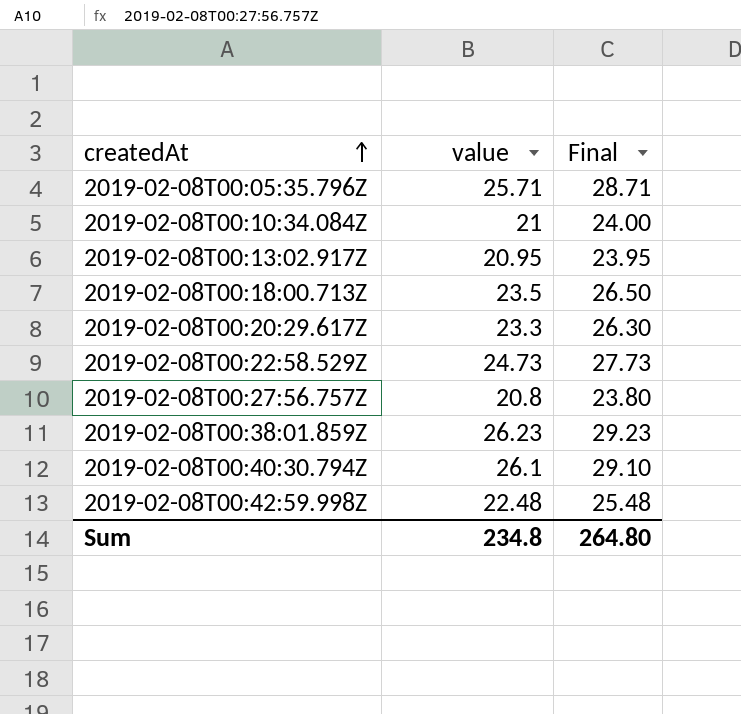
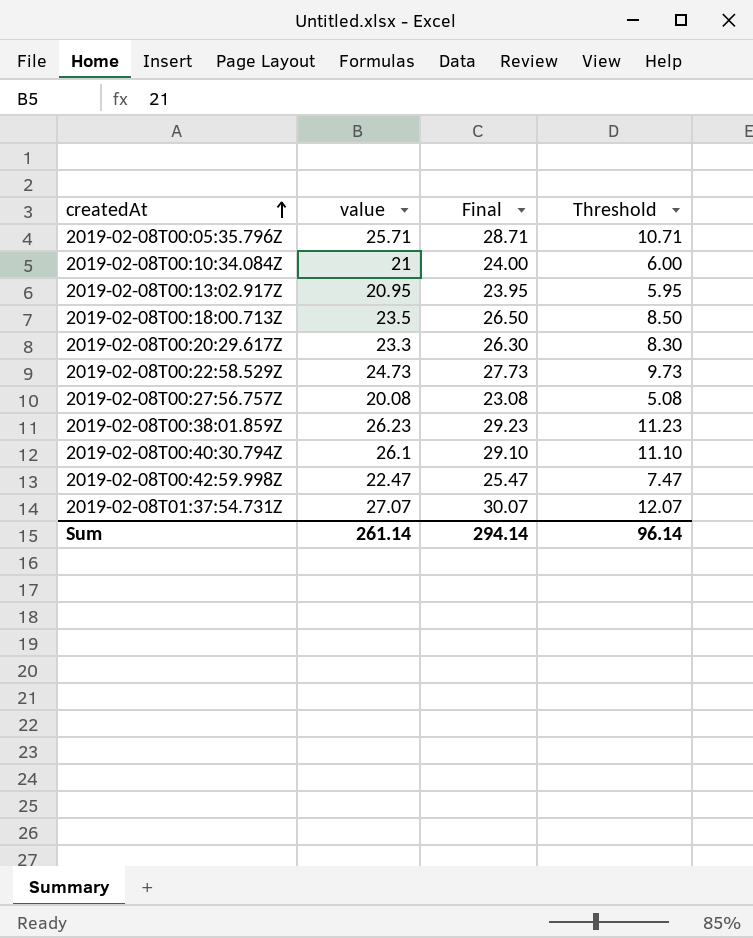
column Threshold | formula: none -> [value] - 15
2019-02-08T00:27:56.757Z | value: 20.8 -> 20.08
2019-02-08T00:27:56.757Z | Final: 23.80 -> 23.08
2019-02-08T00:42:59.998Z | value: 22.48 -> 22.47
2019-02-08T00:42:59.998Z | Final: 25.48 -> 25.47
row 2019-02-08T01:37:54.731Z: none -> 27.07 | 30.07 | 12.07
Sum | value: 234.8 -> 261.14
Sum | Final: 264.80 -> 294.14

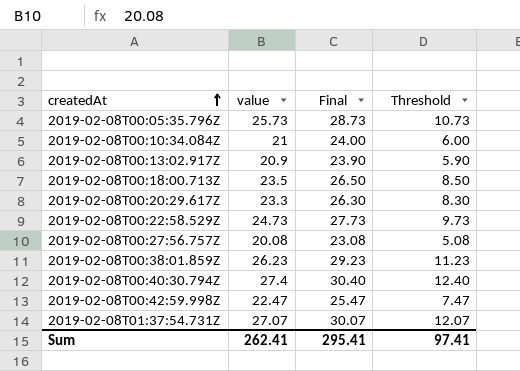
2019-02-08T00:05:35.796Z | value: 25.71 -> 25.73
2019-02-08T00:05:35.796Z | Final: 28.71 -> 28.73
2019-02-08T00:05:35.796Z | Threshold: 10.71 -> 10.73
2019-02-08T00:13:02.917Z | value: 20.95 -> 20.9
2019-02-08T00:13:02.917Z | Final: 23.95 -> 23.90
2019-02-08T00:13:02.917Z | Threshold: 5.95 -> 5.90
2019-02-08T00:40:30.794Z | value: 26.1 -> 27.4
2019-02-08T00:40:30.794Z | Final: 29.10 -> 30.40
2019-02-08T00:40:30.794Z | Threshold: 11.10 -> 12.40
Sum | value: 261.14 -> 262.41
Sum | Final: 294.14 -> 295.41
Sum | Threshold: 96.14 -> 97.41

